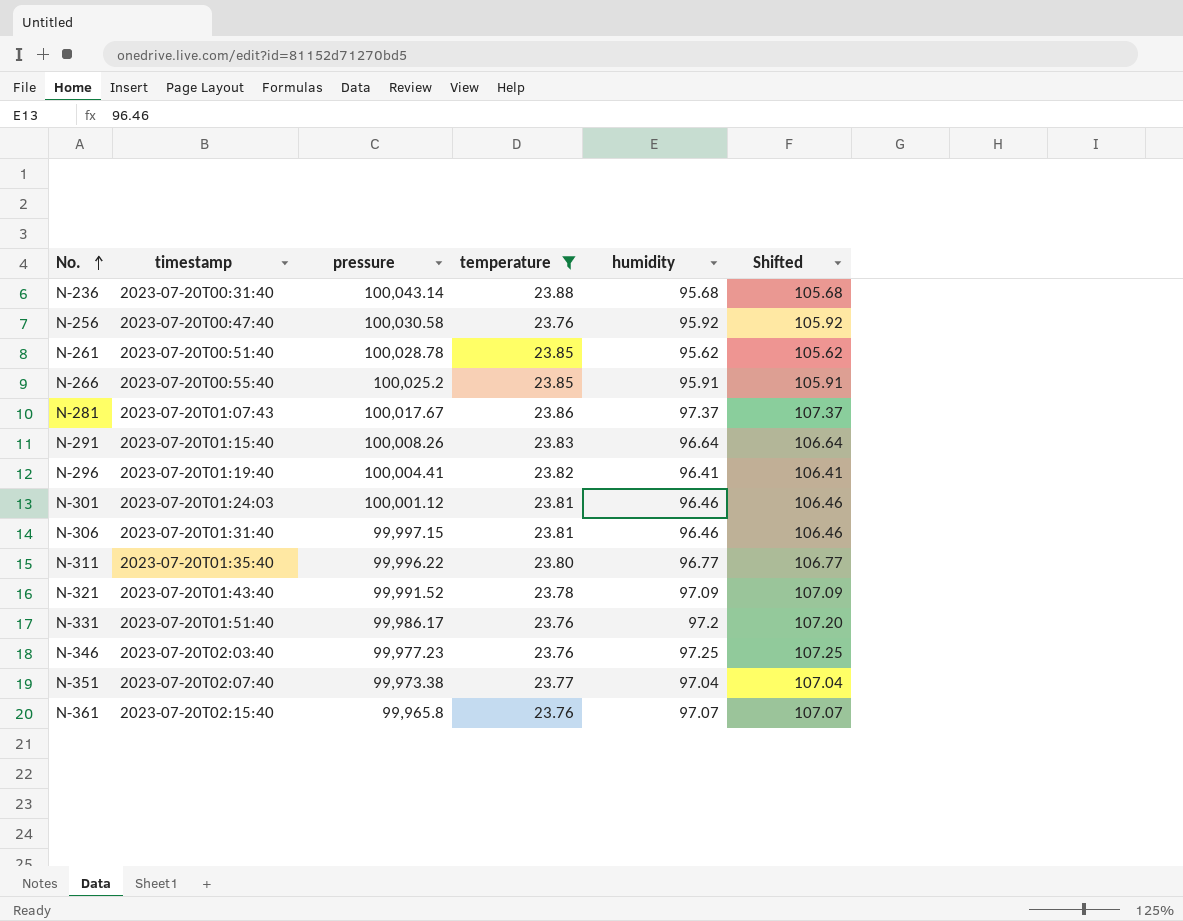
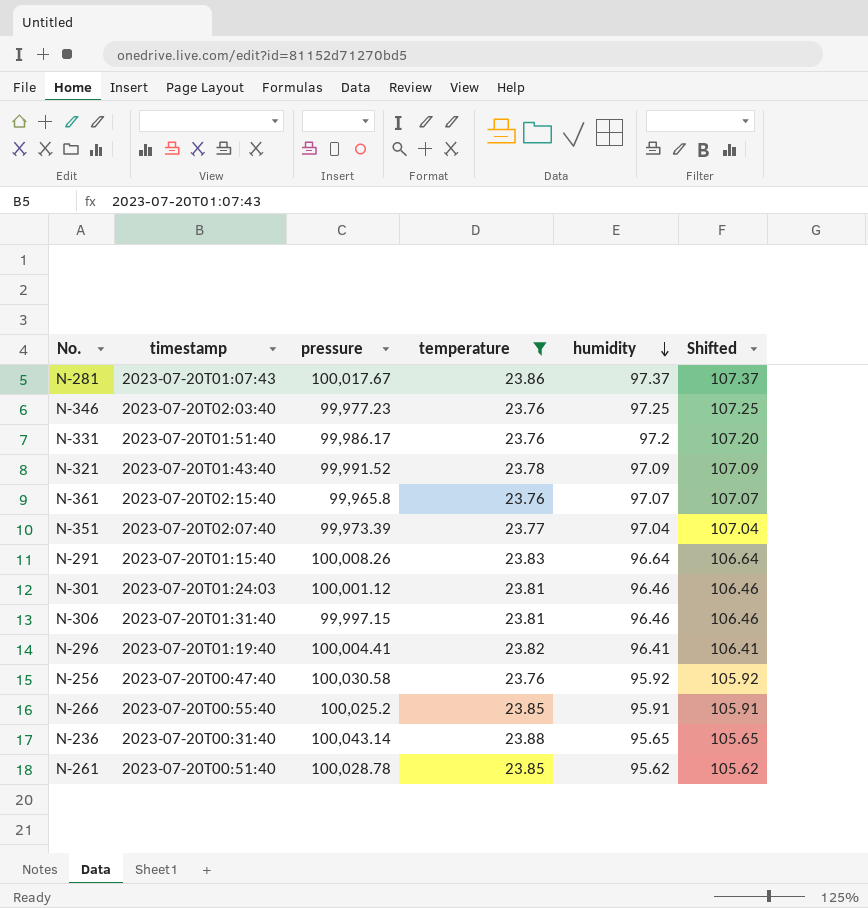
row order: No. ascending -> humidity descending
row N-311: 2023-07-20T01:35:40 | 99,996.22 | 23.80 | 96.77 | 106.77 -> none
N-351 | pressure: 99,973.38 -> 99,973.39
N-236 | humidity: 95.68 -> 95.65
N-236 | Shifted: 105.68 -> 105.65

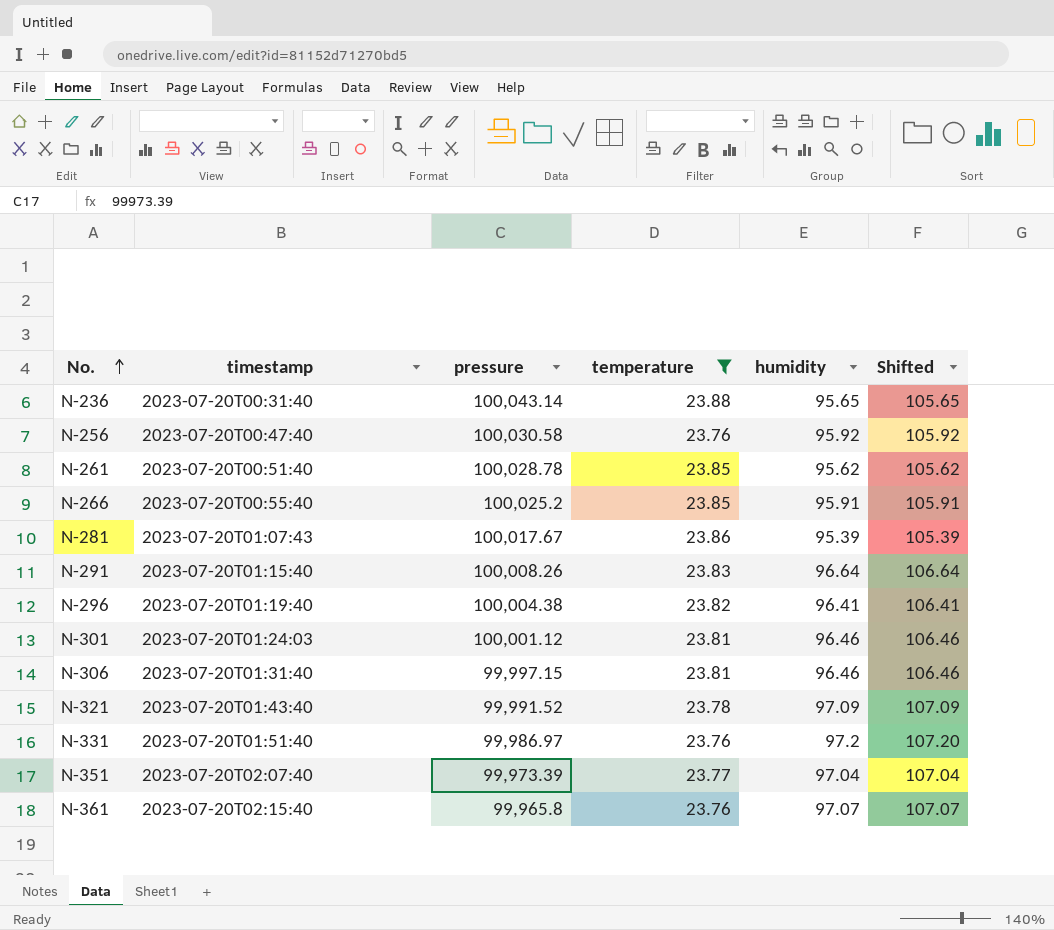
row order: humidity descending -> No. ascending
row N-346: 2023-07-20T02:03:40 | 99,977.23 | 23.76 | 97.25 | 107.25 -> none
N-281 | humidity: 97.37 -> 95.39
N-281 | Shifted: 107.37 -> 105.39
N-296 | pressure: 100,004.41 -> 100,004.38
N-331 | pressure: 99,986.17 -> 99,986.97

